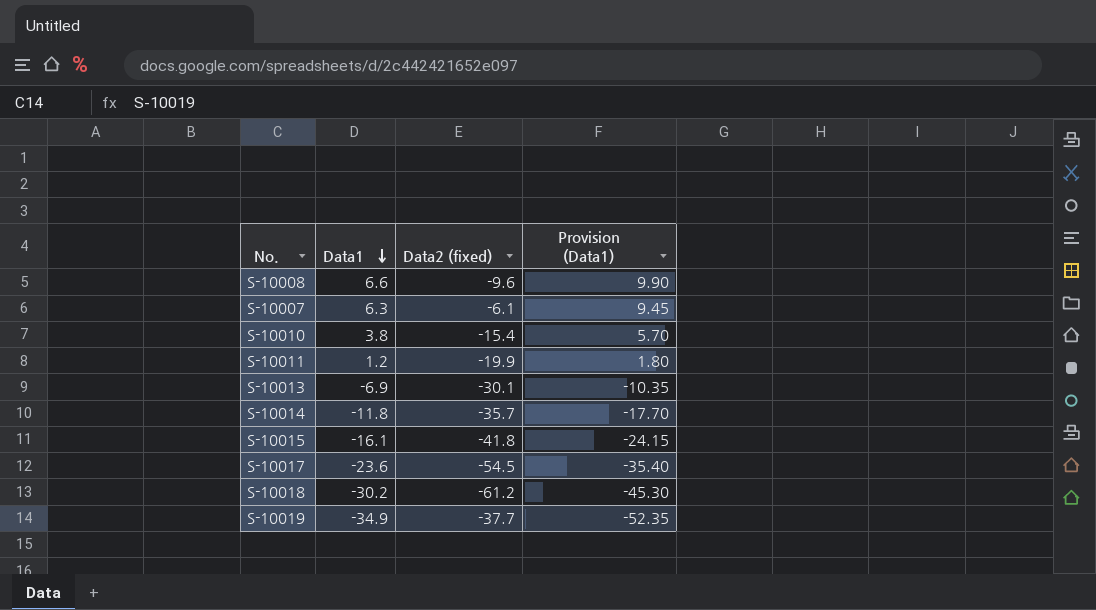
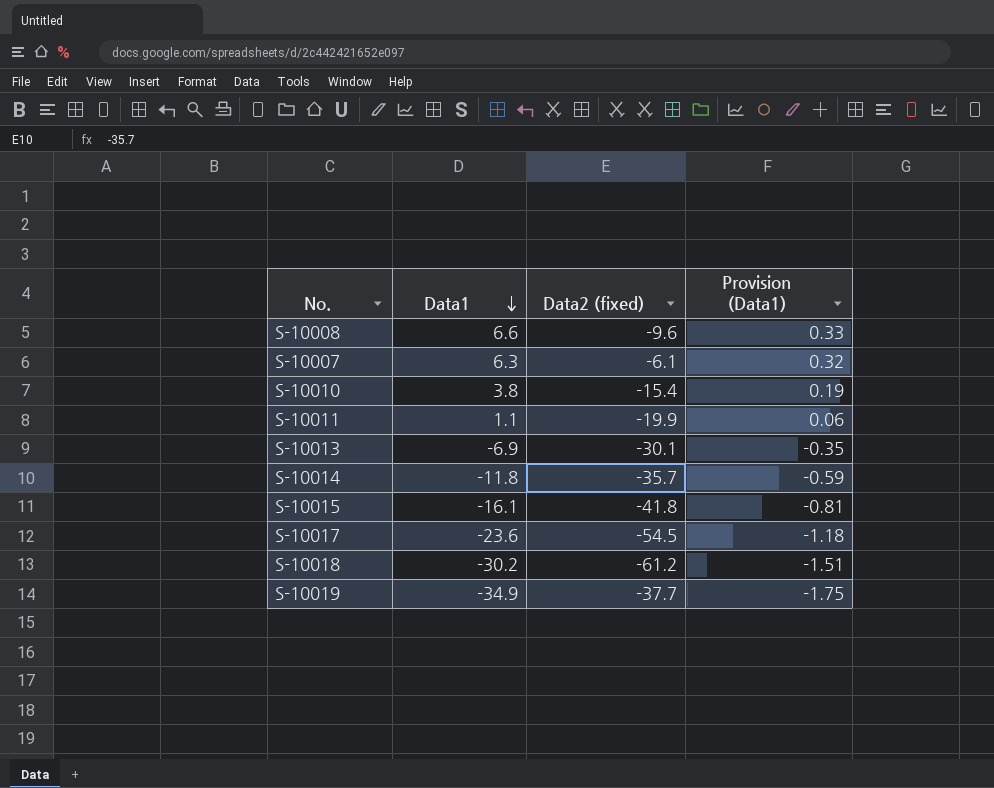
column Provision (Data1) | formula: [Data1] * 1.5 -> [Data1] * 0.05
S-10011 | Data1: 1.2 -> 1.1

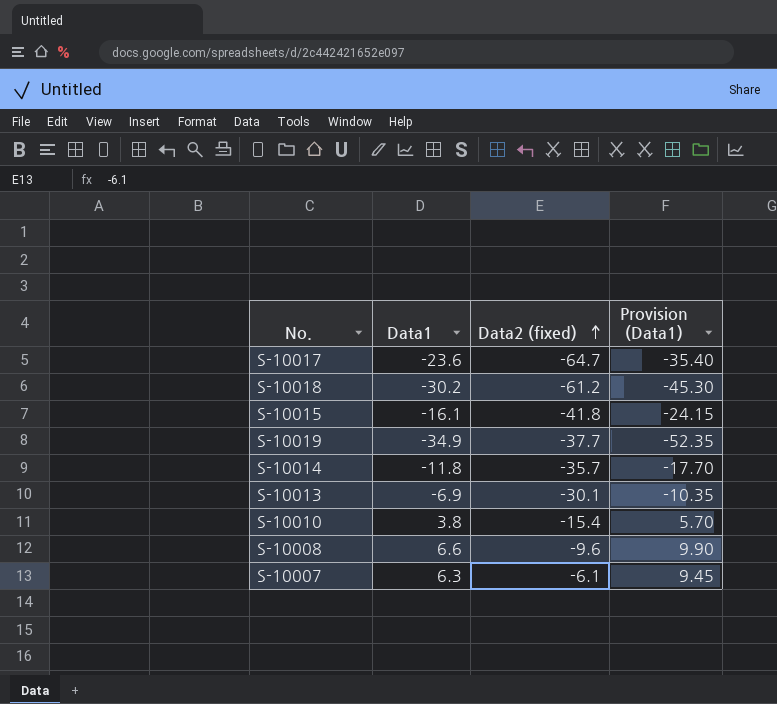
row order: Data1 descending -> Data2 (fixed) ascending
column Provision (Data1) | formula: [Data1] * 0.05 -> [Data1] * 1.5
row S-10011: 1.1 | -19.9 | 0.06 -> none
S-10017 | Data2 (fixed): -54.5 -> -64.7

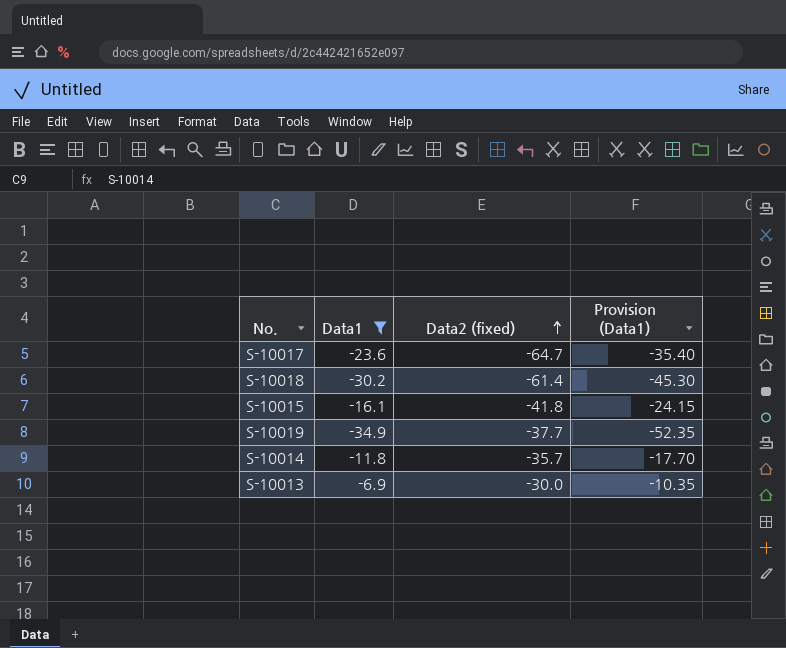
filter: none -> Data1 <= -6.9
S-10018 | Data2 (fixed): -61.2 -> -61.4
S-10013 | Data2 (fixed): -30.1 -> -30.0

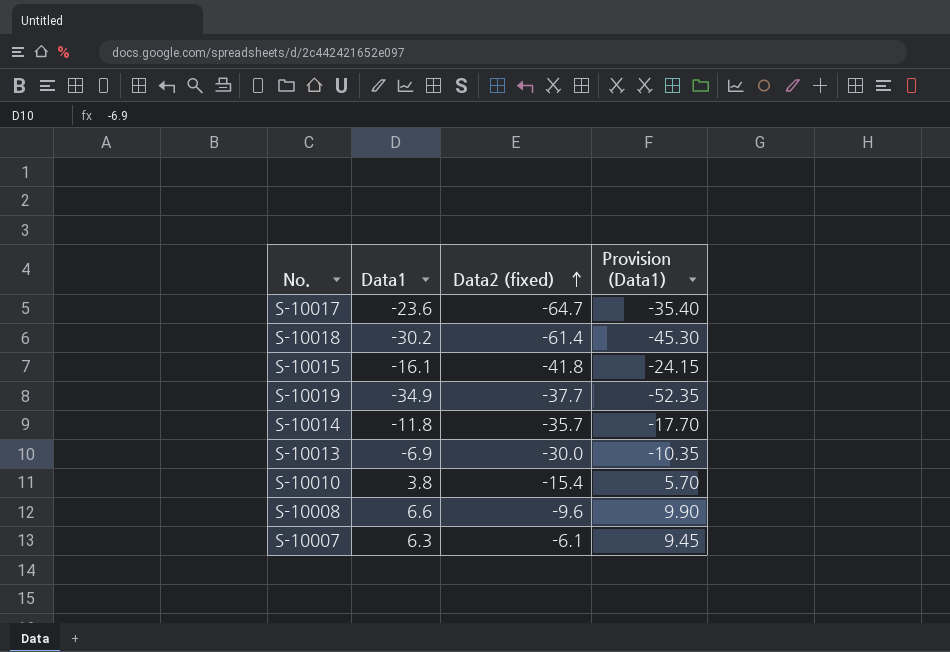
filter: Data1 <= -6.9 -> none

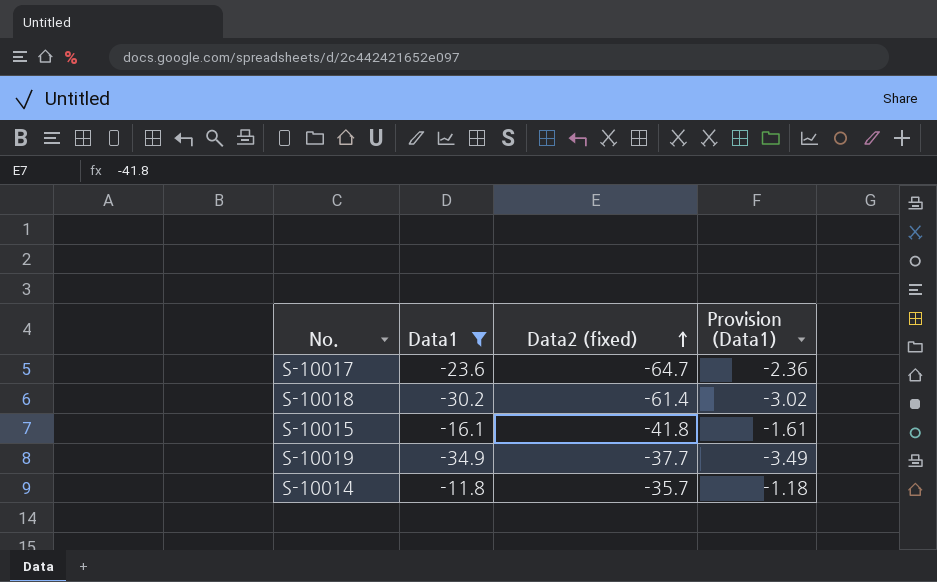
filter: none -> Data1 <= -11.8
column Provision (Data1) | formula: [Data1] * 1.5 -> [Data1] * 0.1

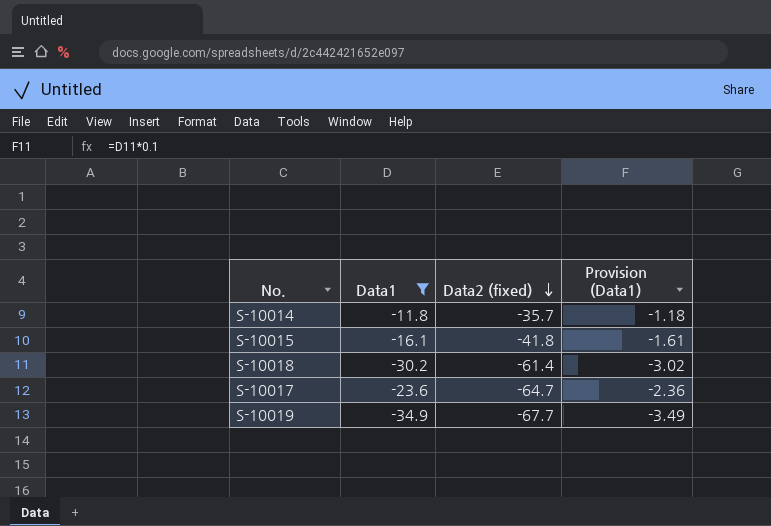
row order: Data2 (fixed) ascending -> Data2 (fixed) descending
S-10019 | Data2 (fixed): -37.7 -> -67.7

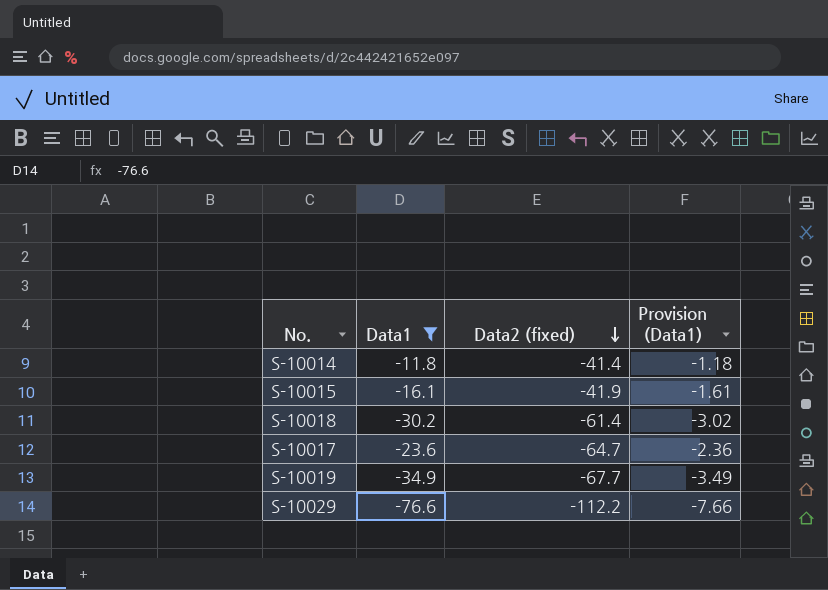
S-10014 | Data2 (fixed): -35.7 -> -41.4
S-10015 | Data2 (fixed): -41.8 -> -41.9
row S-10029: none -> -76.6 | -112.2 | -7.66

